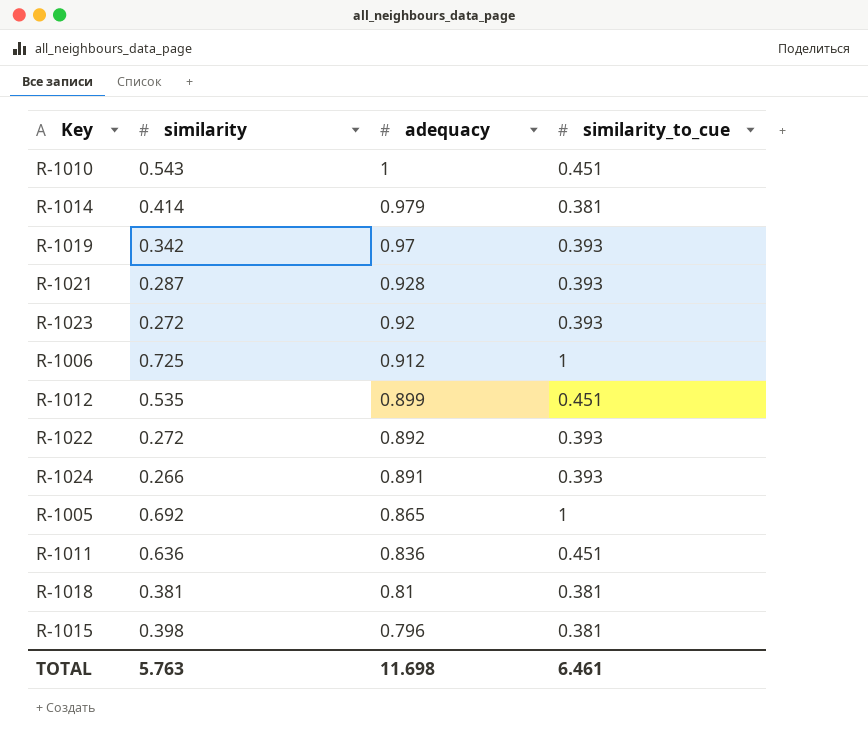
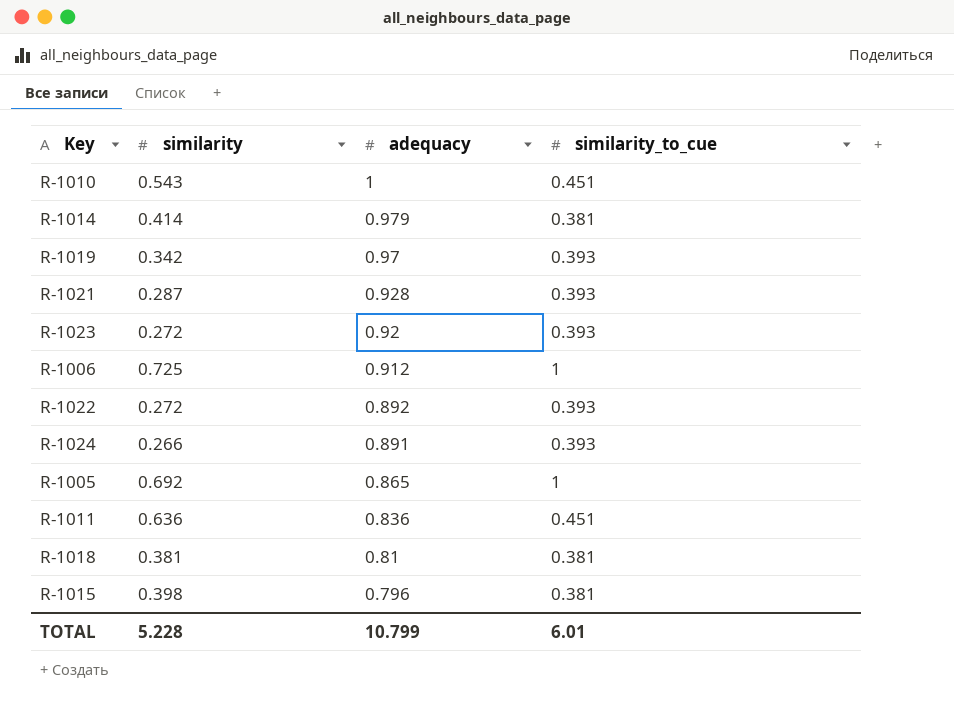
row R-1012: 0.535 | 0.899 | 0.451 -> none
TOTAL | similarity: 5.763 -> 5.228
TOTAL | adequacy: 11.698 -> 10.799
TOTAL | similarity_to_cue: 6.461 -> 6.01

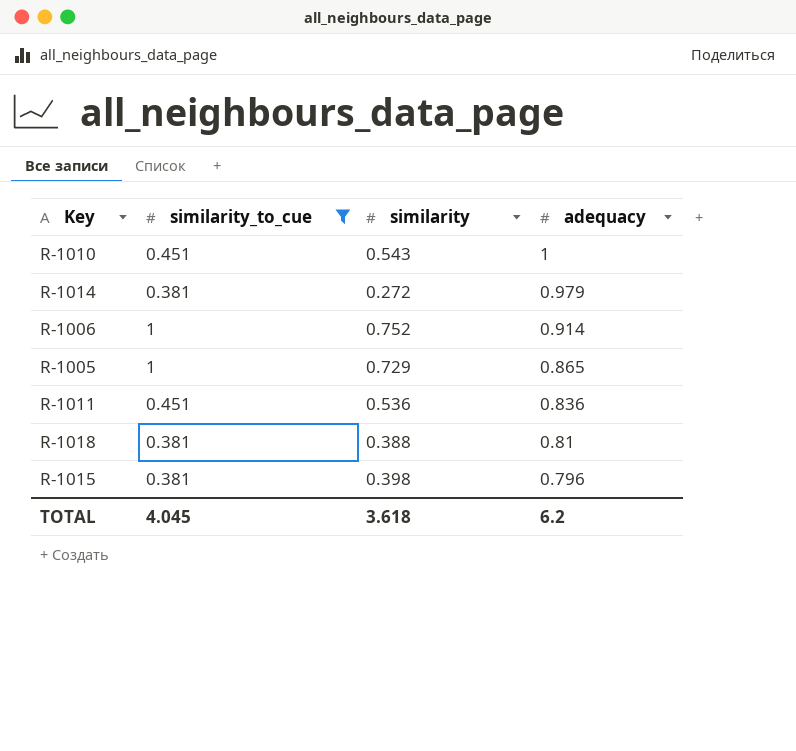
filter: none -> similarity_to_cue != 0.393
column similarity_to_cue | position: 4 -> 2
R-1014 | similarity: 0.414 -> 0.272
R-1006 | similarity: 0.725 -> 0.752
R-1006 | adequacy: 0.912 -> 0.914
R-1005 | similarity: 0.692 -> 0.729
R-1011 | similarity: 0.636 -> 0.536
R-1018 | similarity: 0.381 -> 0.388
TOTAL | similarity_to_cue: 6.01 -> 4.045
TOTAL | similarity: 5.228 -> 3.618
TOTAL | adequacy: 10.799 -> 6.2

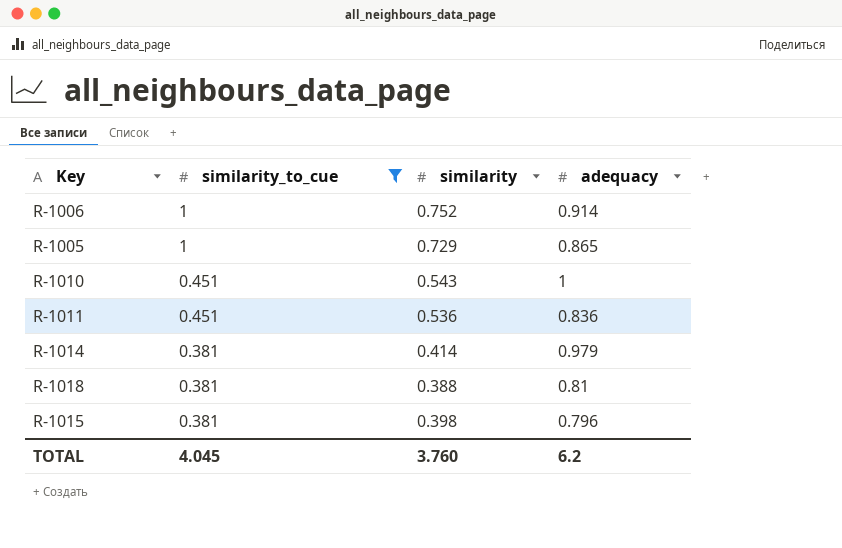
row order: adequacy descending -> similarity_to_cue descending
R-1014 | similarity: 0.272 -> 0.414
TOTAL | similarity: 3.618 -> 3.760

